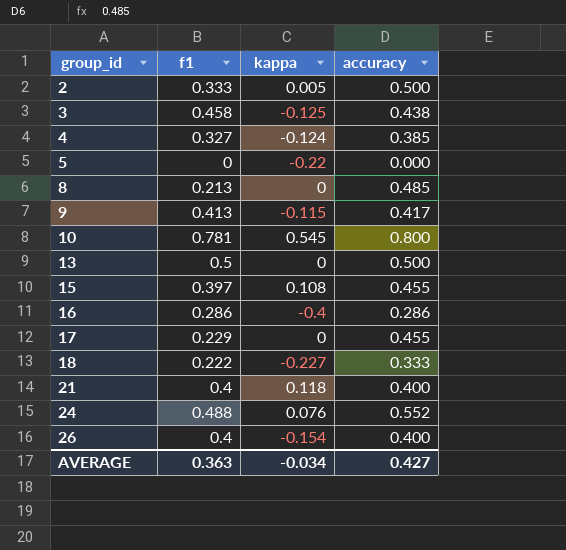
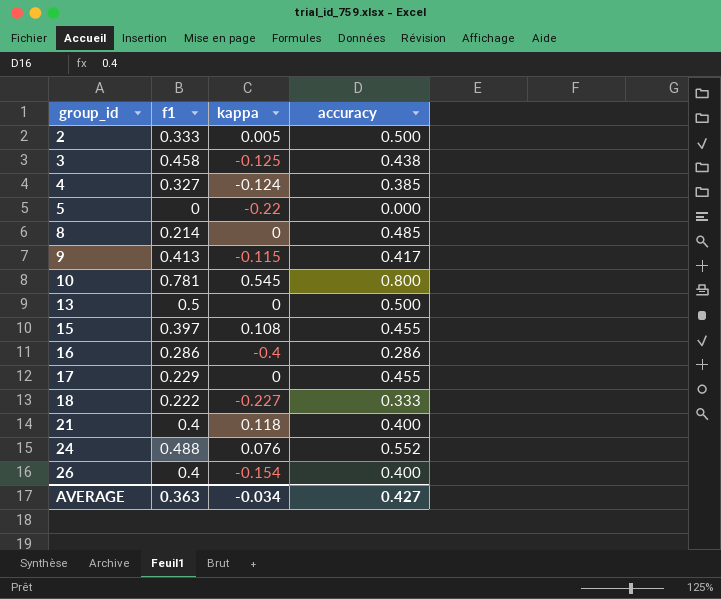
8 | f1: 0.213 -> 0.214

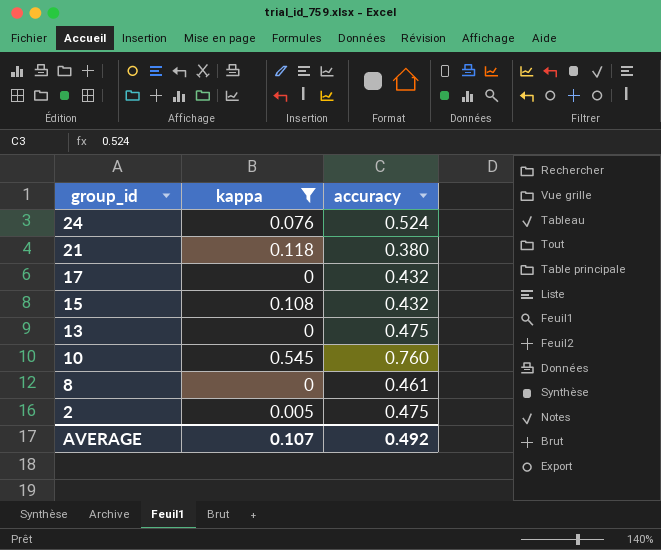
filter: none -> kappa >= 0
row order: group_id ascending -> group_id descending
column f1 | position: 2 -> none
24 | accuracy: 0.552 -> 0.524
21 | accuracy: 0.400 -> 0.380
17 | accuracy: 0.455 -> 0.432
15 | accuracy: 0.455 -> 0.432
13 | accuracy: 0.500 -> 0.475
10 | accuracy: 0.800 -> 0.760
8 | accuracy: 0.485 -> 0.461
2 | accuracy: 0.500 -> 0.475
AVERAGE | kappa: -0.034 -> 0.107
AVERAGE | accuracy: 0.427 -> 0.492

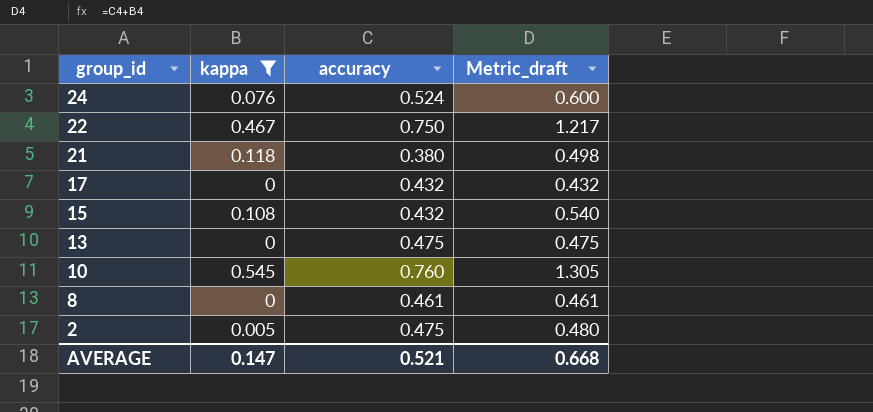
column Metric_draft | formula: none -> [kappa] + [accuracy]
row 22: none -> 0.467 | 0.750 | 1.217
AVERAGE | kappa: 0.107 -> 0.147
AVERAGE | accuracy: 0.492 -> 0.521

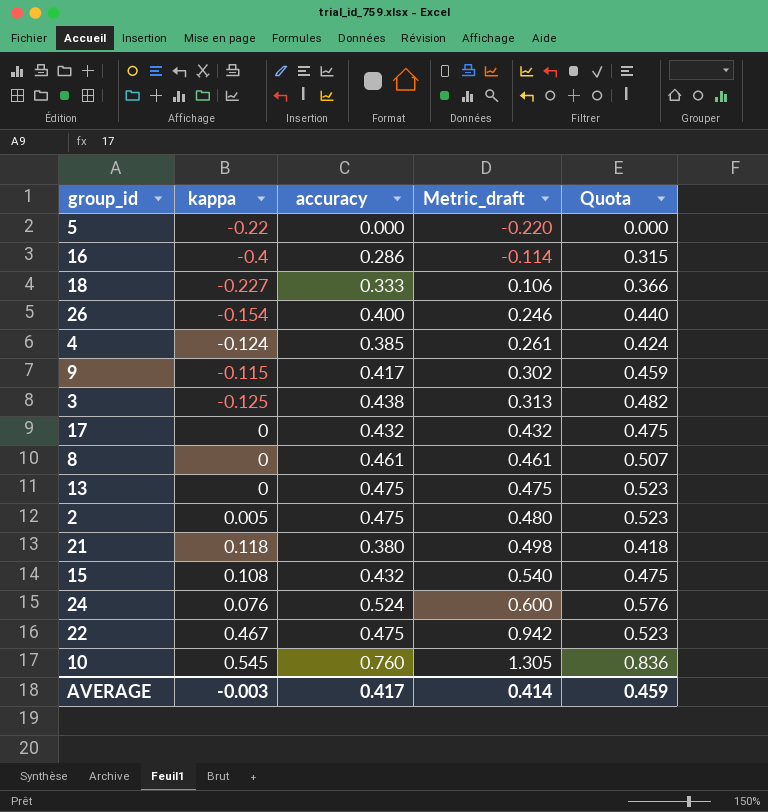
filter: kappa >= 0 -> none
row order: group_id descending -> Metric_draft ascending
column Quota | formula: none -> [accuracy] * 1.1
22 | accuracy: 0.750 -> 0.475
22 | Metric_draft: 1.217 -> 0.942
AVERAGE | kappa: 0.147 -> -0.003
AVERAGE | accuracy: 0.521 -> 0.417
AVERAGE | Metric_draft: 0.668 -> 0.414

